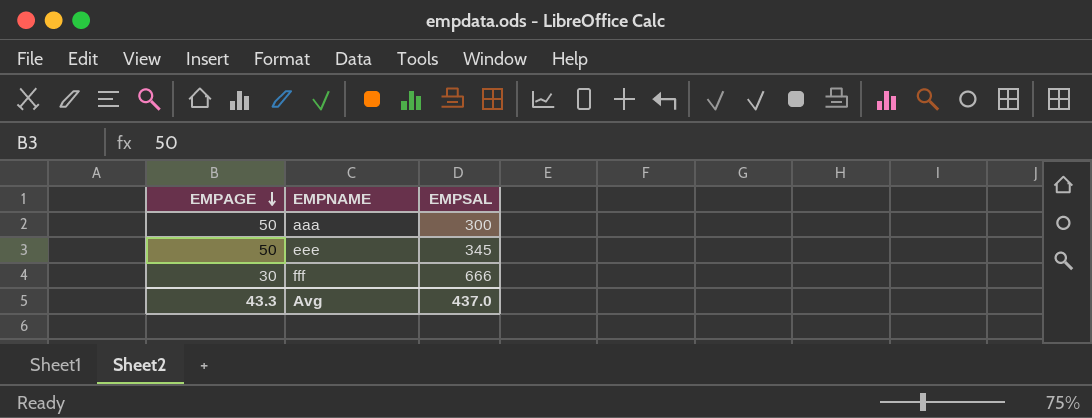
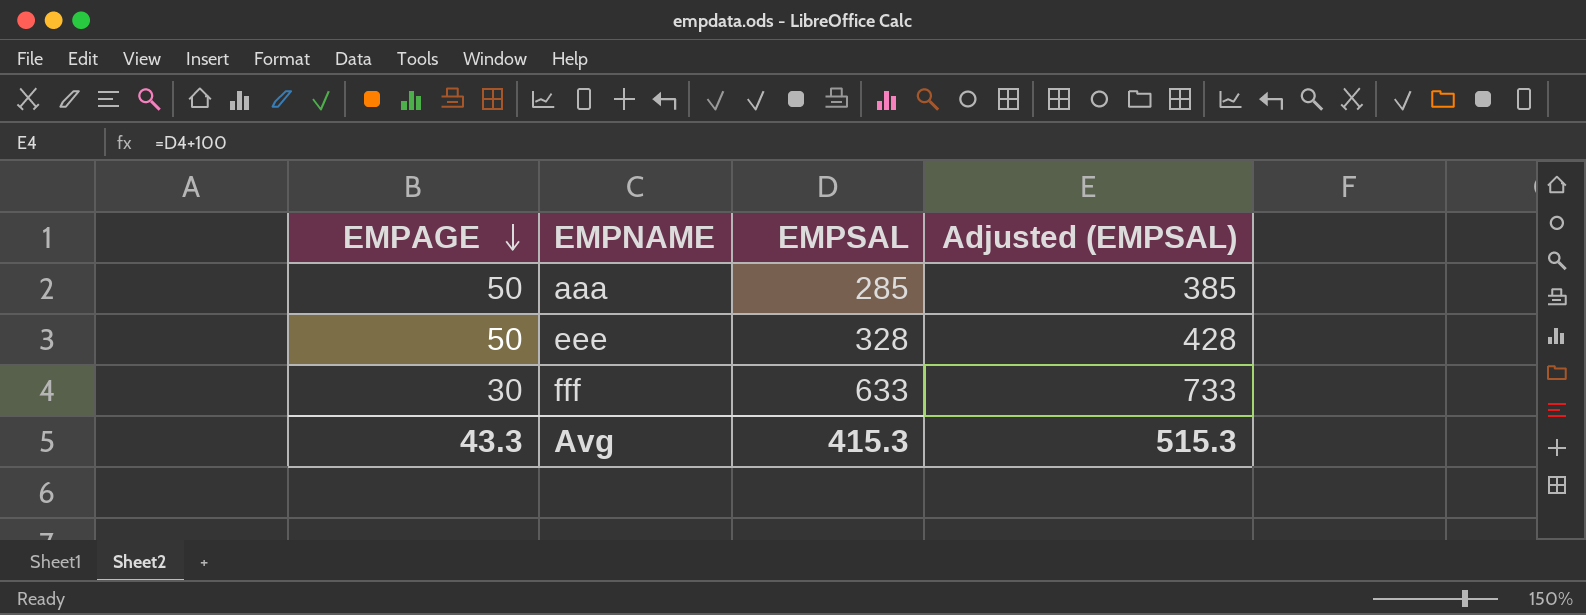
column Adjusted (EMPSAL) | formula: none -> [EMPSAL] + 100
aaa | EMPSAL: 300 -> 285
eee | EMPSAL: 345 -> 328
fff | EMPSAL: 666 -> 633
Avg | EMPSAL: 437.0 -> 415.3

